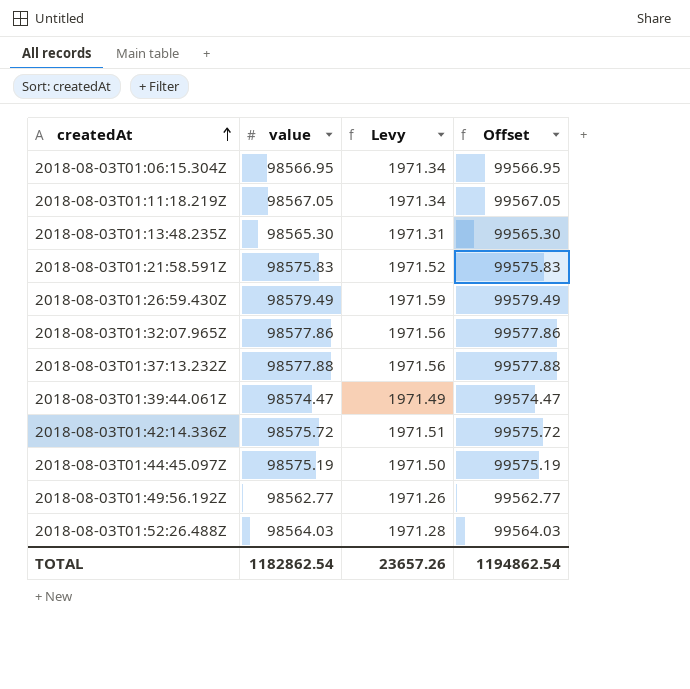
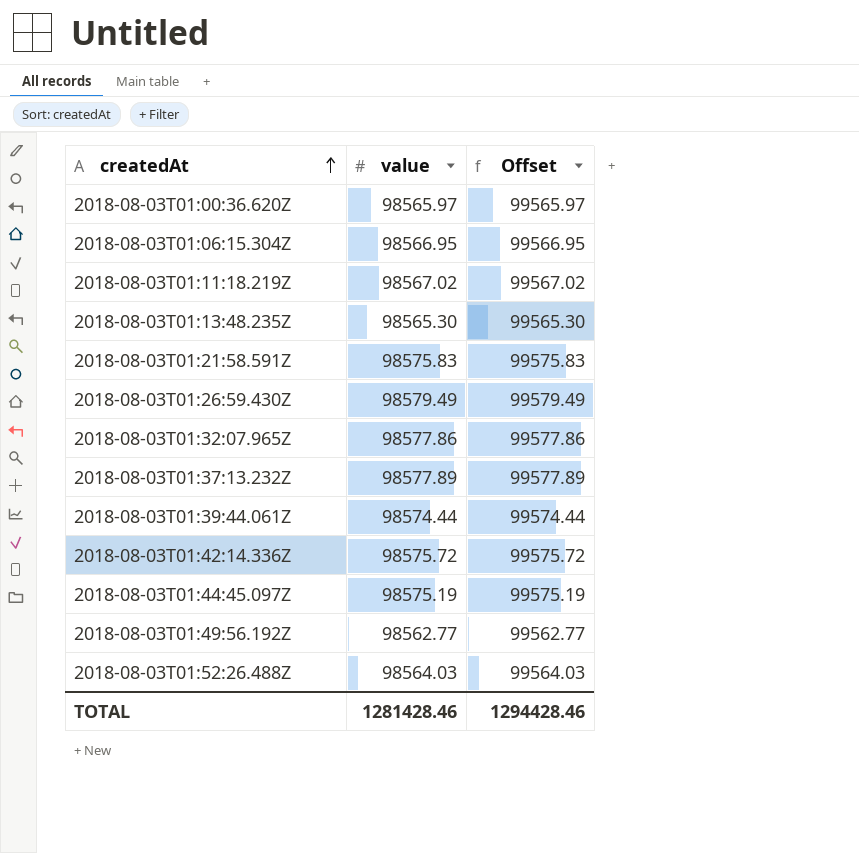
column Levy | formula: [value] * 0.02 -> none
row 2018-08-03T01:00:36.620Z: none -> 98565.97 | 99565.97
2018-08-03T01:11:18.219Z | value: 98567.05 -> 98567.02
2018-08-03T01:11:18.219Z | Offset: 99567.05 -> 99567.02
2018-08-03T01:37:13.232Z | value: 98577.88 -> 98577.89
2018-08-03T01:37:13.232Z | Offset: 99577.88 -> 99577.89
2018-08-03T01:39:44.061Z | value: 98574.47 -> 98574.44
2018-08-03T01:39:44.061Z | Offset: 99574.47 -> 99574.44
TOTAL | value: 1182862.54 -> 1281428.46
TOTAL | Offset: 1194862.54 -> 1294428.46

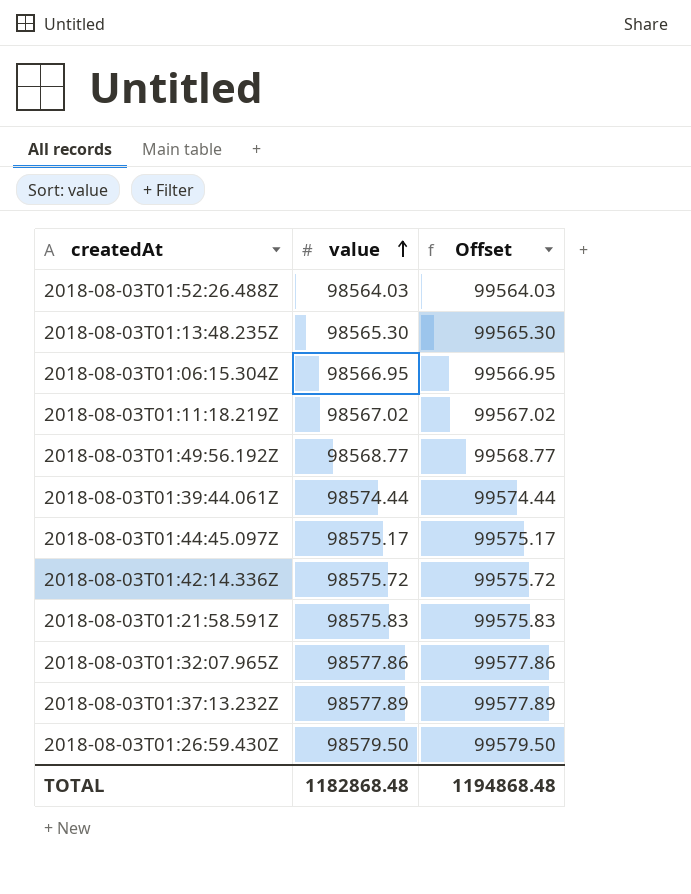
row order: createdAt ascending -> value ascending
row 2018-08-03T01:00:36.620Z: 98565.97 | 99565.97 -> none
2018-08-03T01:49:56.192Z | value: 98562.77 -> 98568.77
2018-08-03T01:49:56.192Z | Offset: 99562.77 -> 99568.77
2018-08-03T01:44:45.097Z | value: 98575.19 -> 98575.17
2018-08-03T01:44:45.097Z | Offset: 99575.19 -> 99575.17
2018-08-03T01:26:59.430Z | value: 98579.49 -> 98579.50
2018-08-03T01:26:59.430Z | Offset: 99579.49 -> 99579.50
TOTAL | value: 1281428.46 -> 1182868.48
TOTAL | Offset: 1294428.46 -> 1194868.48

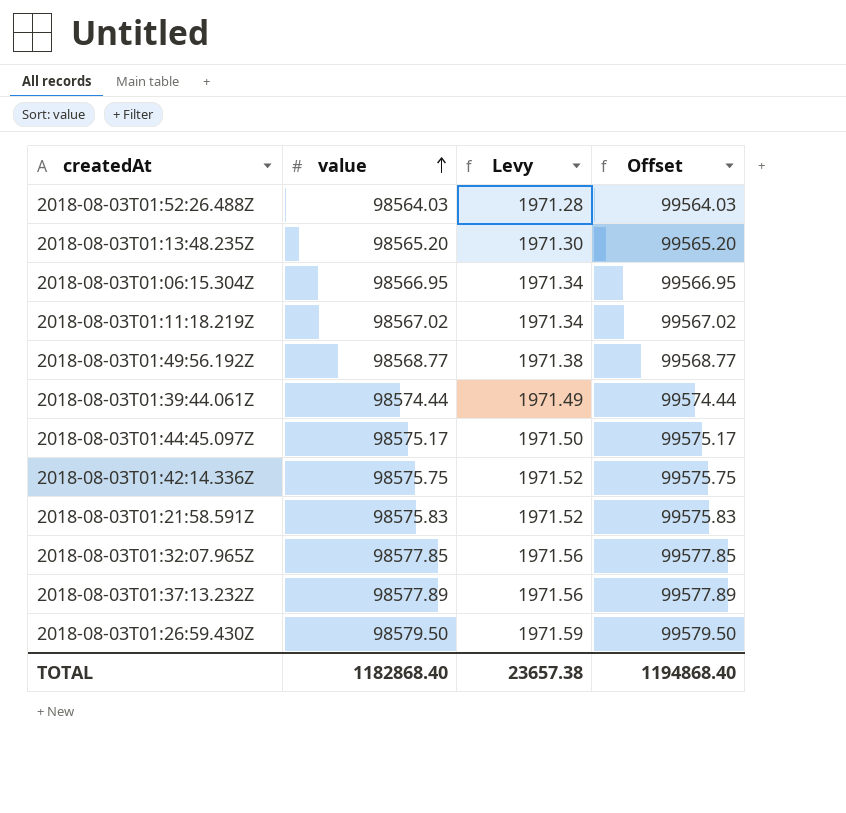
column Levy | formula: none -> [value] * 0.02
2018-08-03T01:13:48.235Z | value: 98565.30 -> 98565.20
2018-08-03T01:13:48.235Z | Offset: 99565.30 -> 99565.20
2018-08-03T01:42:14.336Z | value: 98575.72 -> 98575.75
2018-08-03T01:42:14.336Z | Offset: 99575.72 -> 99575.75
2018-08-03T01:32:07.965Z | value: 98577.86 -> 98577.85
2018-08-03T01:32:07.965Z | Offset: 99577.86 -> 99577.85
TOTAL | value: 1182868.48 -> 1182868.40
TOTAL | Offset: 1194868.48 -> 1194868.40

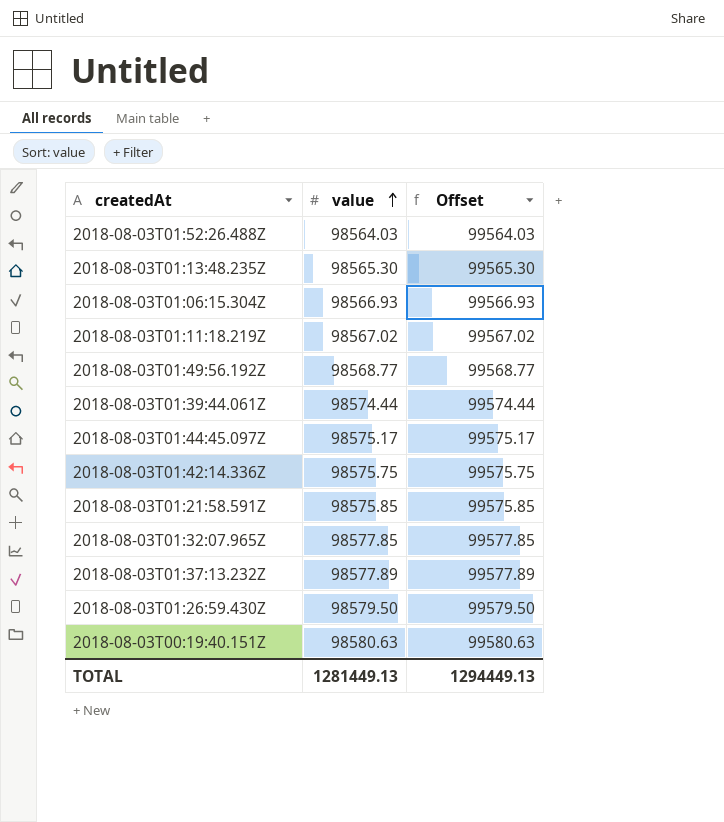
column Levy | formula: [value] * 0.02 -> none
2018-08-03T01:13:48.235Z | value: 98565.20 -> 98565.30
2018-08-03T01:13:48.235Z | Offset: 99565.20 -> 99565.30
2018-08-03T01:06:15.304Z | value: 98566.95 -> 98566.93
2018-08-03T01:06:15.304Z | Offset: 99566.95 -> 99566.93
2018-08-03T01:21:58.591Z | value: 98575.83 -> 98575.85
2018-08-03T01:21:58.591Z | Offset: 99575.83 -> 99575.85
row 2018-08-03T00:19:40.151Z: none -> 98580.63 | 99580.63
TOTAL | value: 1182868.40 -> 1281449.13
TOTAL | Offset: 1194868.40 -> 1294449.13

